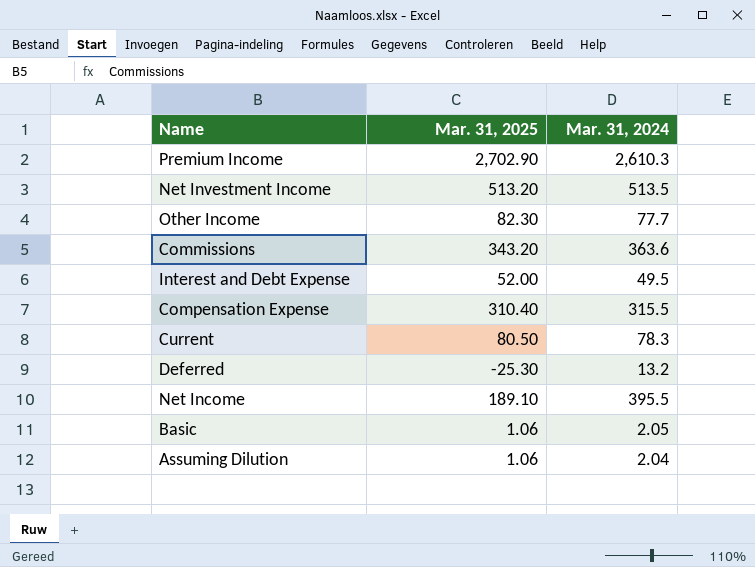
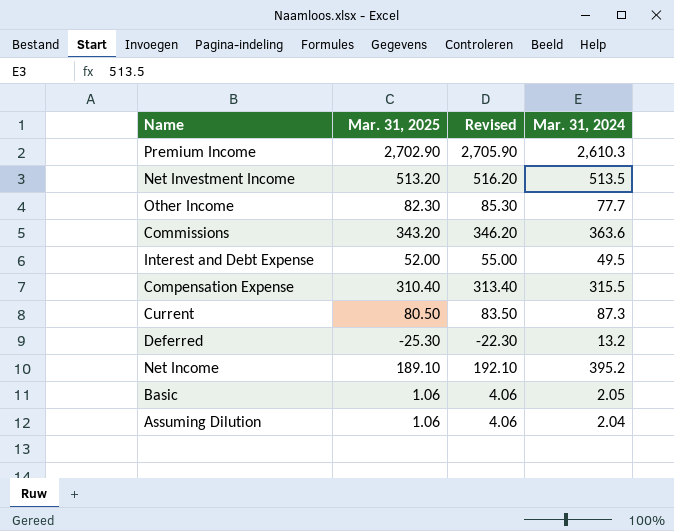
column Revised | formula: none -> [Mar. 31, 2025] + 3
Current | Mar. 31, 2024: 78.3 -> 87.3
Net Income | Mar. 31, 2024: 395.5 -> 395.2

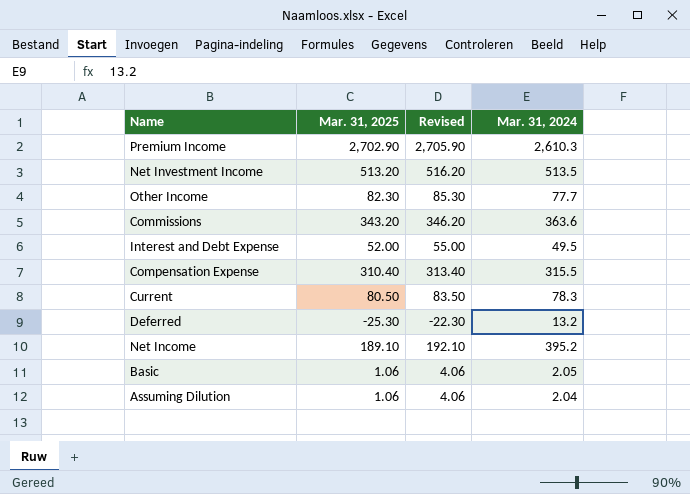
Current | Mar. 31, 2024: 87.3 -> 78.3

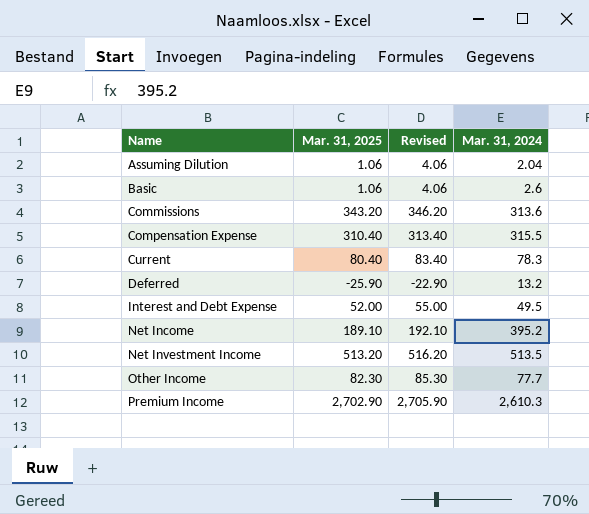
row order: none -> Name ascending
Basic | Mar. 31, 2024: 2.05 -> 2.6
Commissions | Mar. 31, 2024: 363.6 -> 313.6
Current | Mar. 31, 2025: 80.50 -> 80.40
Current | Revised: 83.50 -> 83.40
Deferred | Mar. 31, 2025: -25.30 -> -25.90
Deferred | Revised: -22.30 -> -22.90

